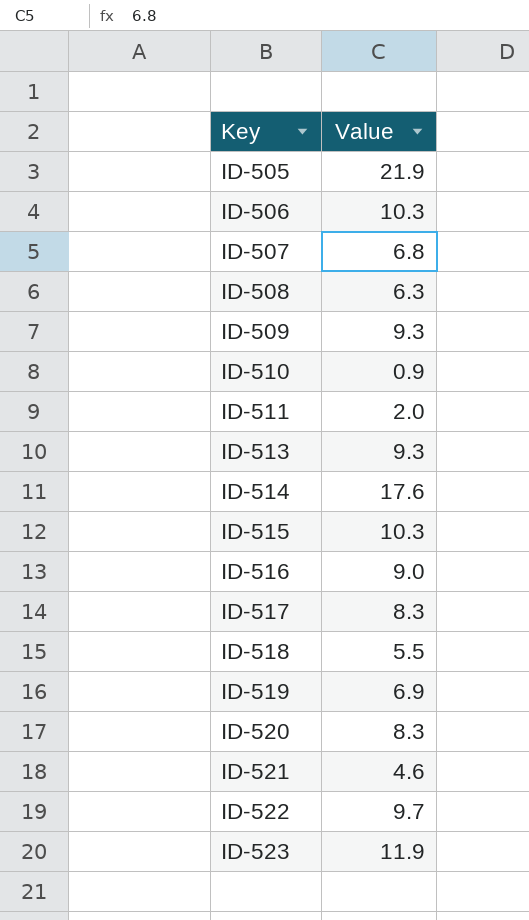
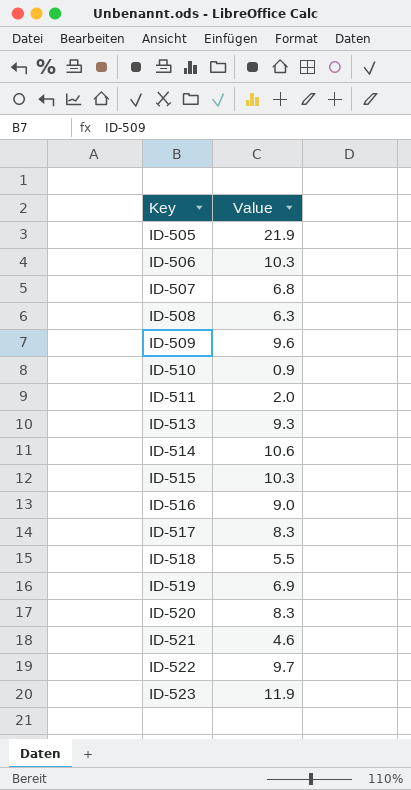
ID-509 | Value: 9.3 -> 9.6
ID-514 | Value: 17.6 -> 10.6

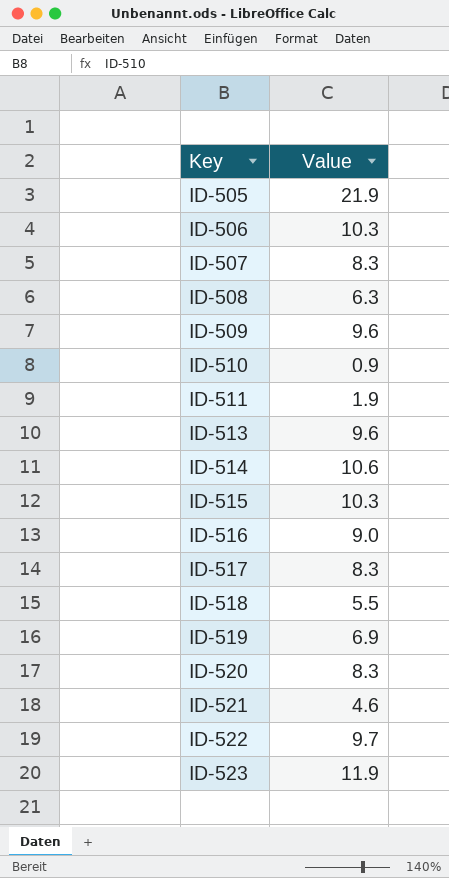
ID-507 | Value: 6.8 -> 8.3
ID-511 | Value: 2.0 -> 1.9
ID-513 | Value: 9.3 -> 9.6

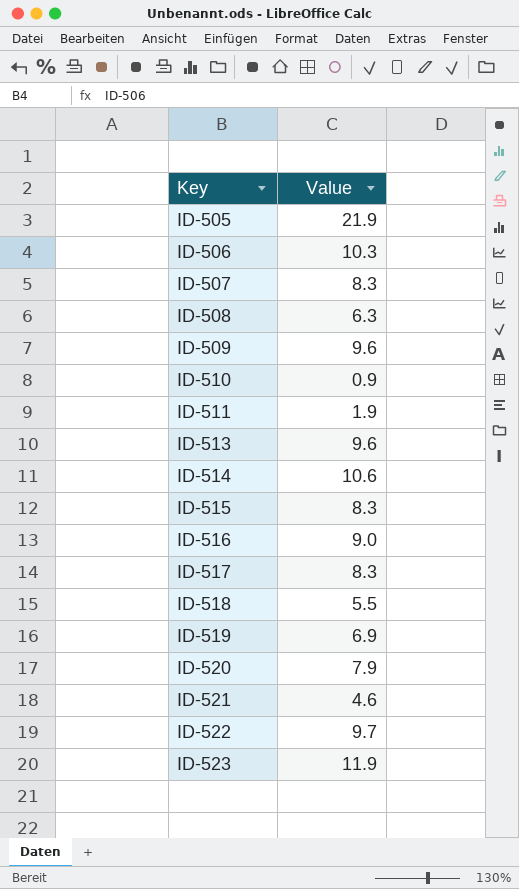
ID-515 | Value: 10.3 -> 8.3
ID-520 | Value: 8.3 -> 7.9

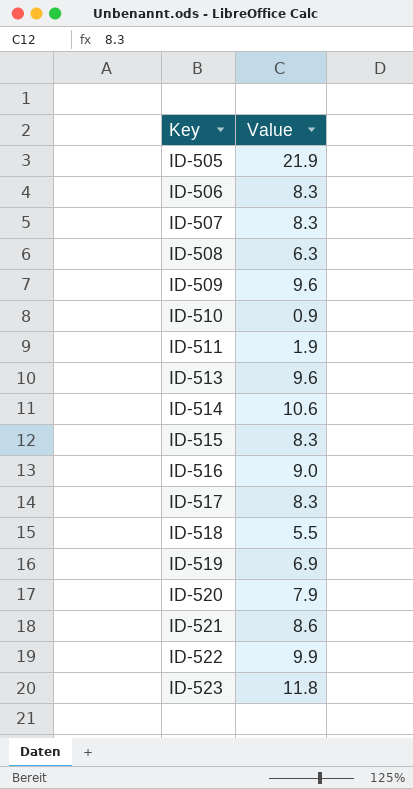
ID-506 | Value: 10.3 -> 8.3
ID-521 | Value: 4.6 -> 8.6
ID-522 | Value: 9.7 -> 9.9
ID-523 | Value: 11.9 -> 11.8

